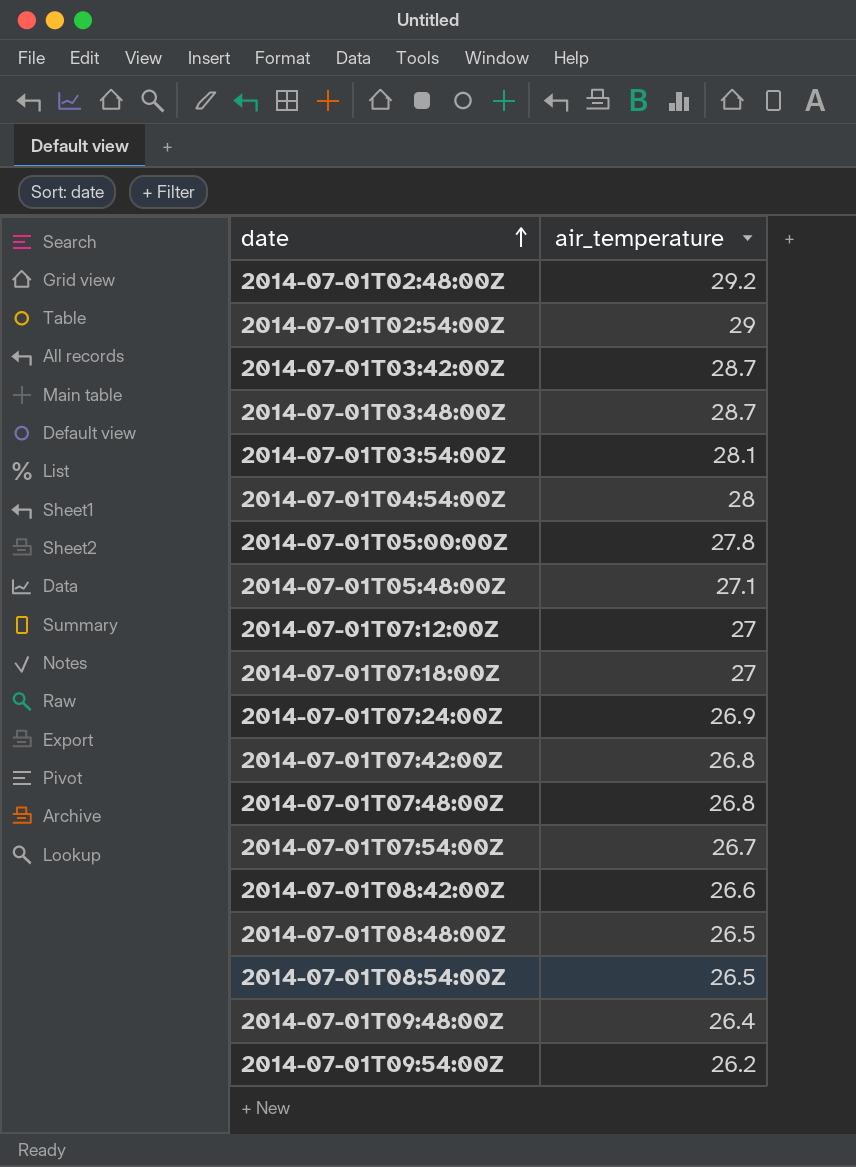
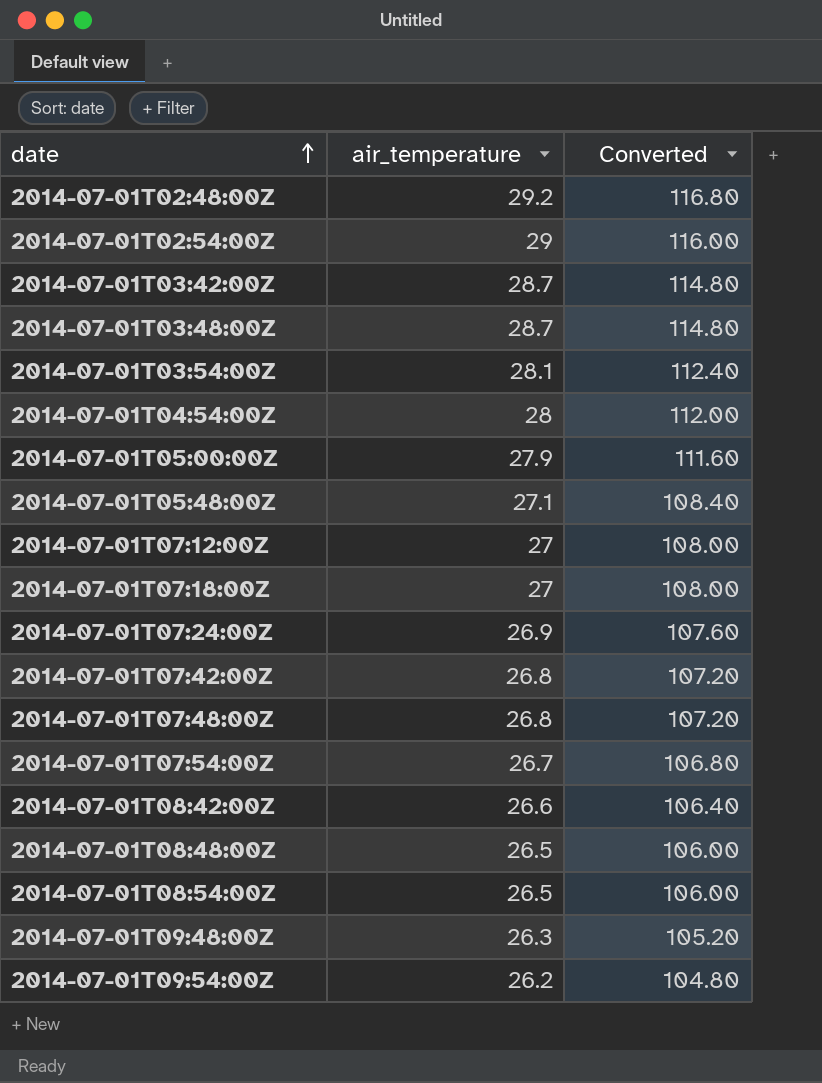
column Converted | formula: none -> [air_temperature] * 4
2014-07-01T05:00:00Z | air_temperature: 27.8 -> 27.9
2014-07-01T09:48:00Z | air_temperature: 26.4 -> 26.3

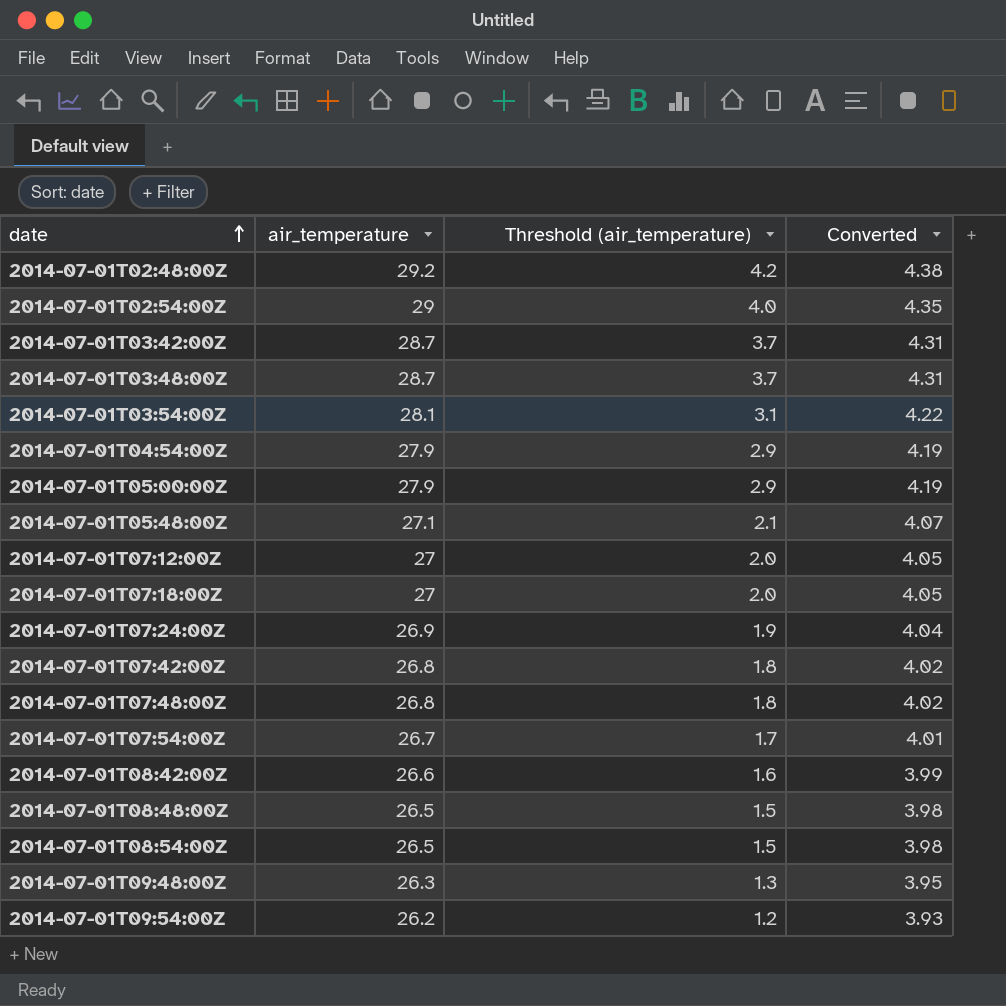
column Threshold (air_temperature) | formula: none -> [air_temperature] - 25
column Converted | formula: [air_temperature] * 4 -> [air_temperature] * 0.15
2014-07-01T04:54:00Z | air_temperature: 28 -> 27.9

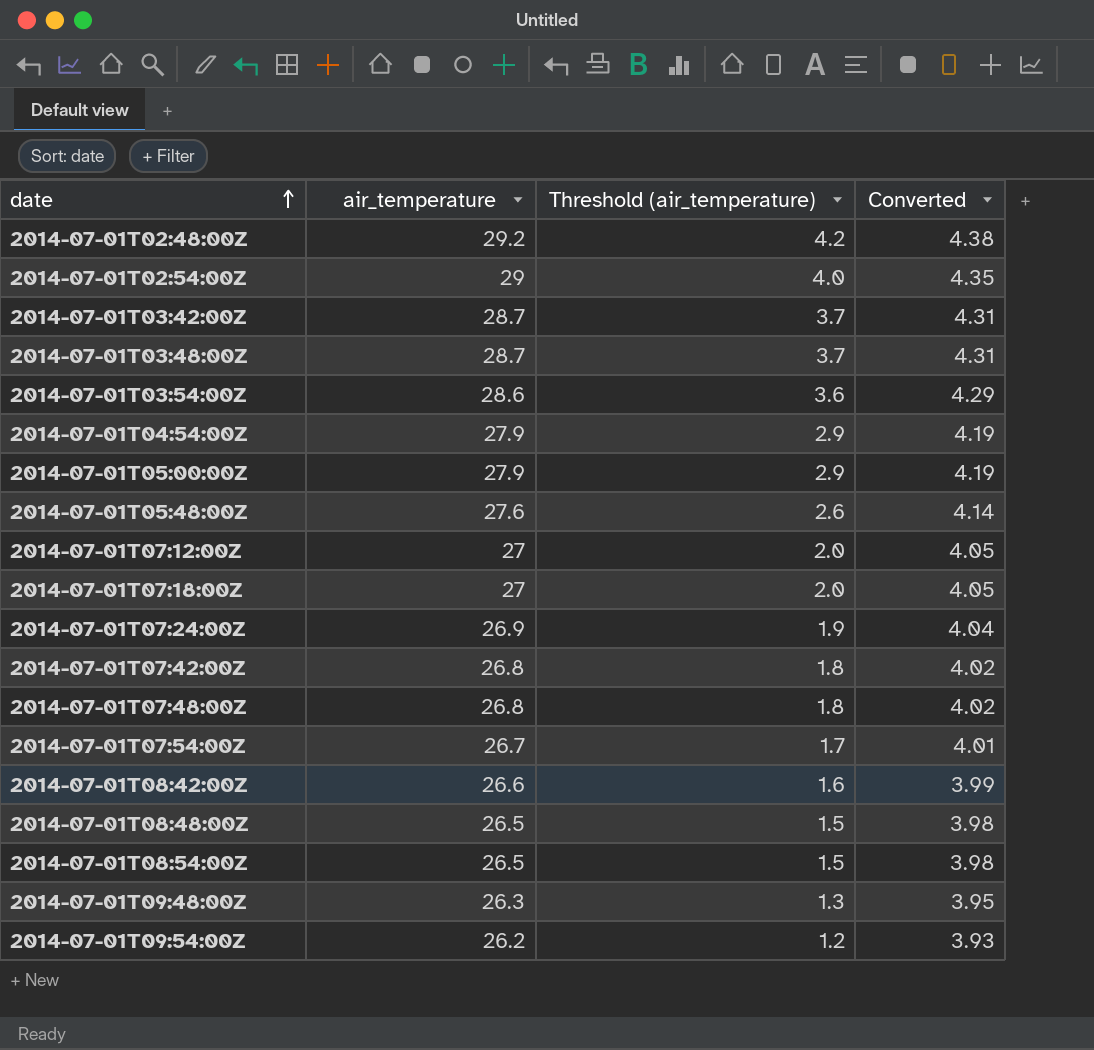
2014-07-01T03:54:00Z | air_temperature: 28.1 -> 28.6
2014-07-01T03:54:00Z | Threshold (air_temperature): 3.1 -> 3.6
2014-07-01T03:54:00Z | Converted: 4.22 -> 4.29
2014-07-01T05:48:00Z | air_temperature: 27.1 -> 27.6
2014-07-01T05:48:00Z | Threshold (air_temperature): 2.1 -> 2.6
2014-07-01T05:48:00Z | Converted: 4.07 -> 4.14

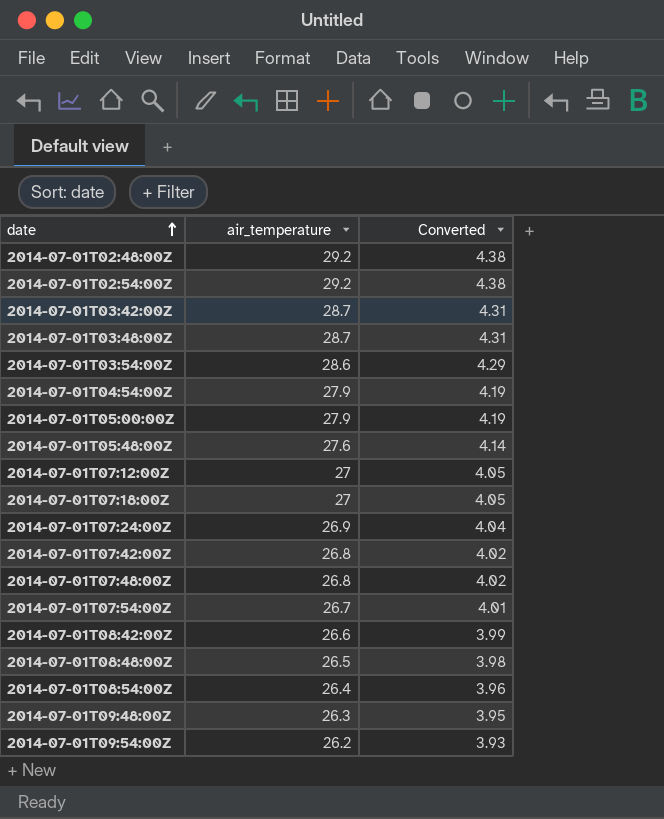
column Threshold (air_temperature) | formula: [air_temperature] - 25 -> none
2014-07-01T02:54:00Z | air_temperature: 29 -> 29.2
2014-07-01T02:54:00Z | Converted: 4.35 -> 4.38
2014-07-01T08:54:00Z | air_temperature: 26.5 -> 26.4
2014-07-01T08:54:00Z | Converted: 3.98 -> 3.96

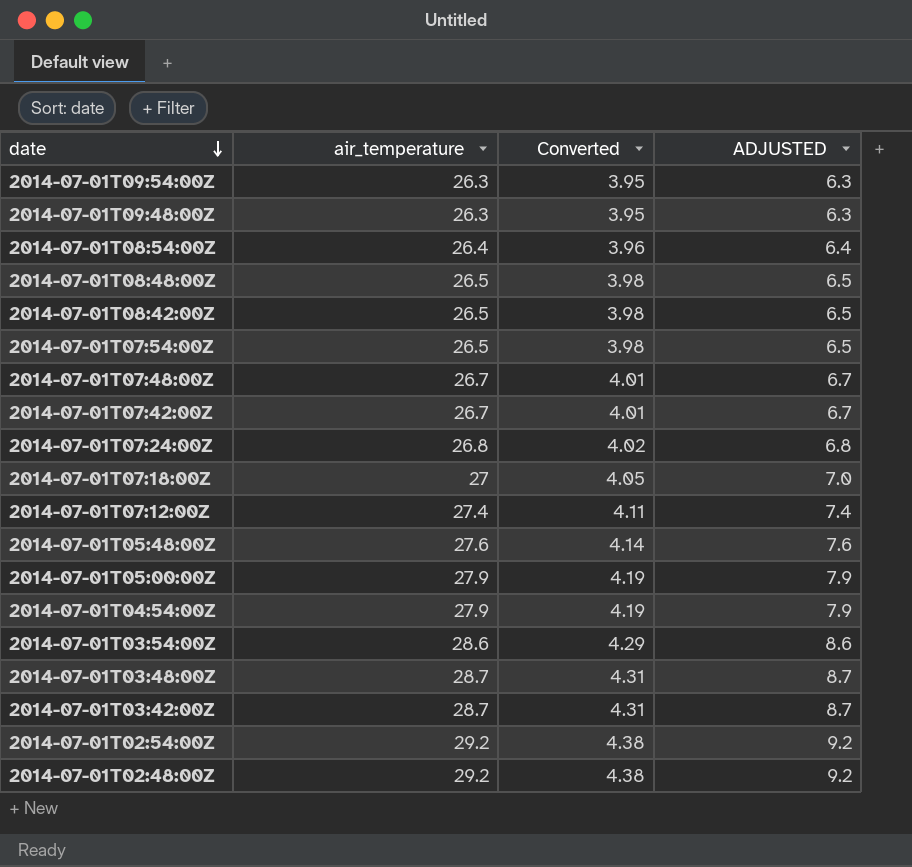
row order: date ascending -> date descending
column ADJUSTED | formula: none -> [air_temperature] - 20
2014-07-01T09:54:00Z | air_temperature: 26.2 -> 26.3
2014-07-01T09:54:00Z | Converted: 3.93 -> 3.95
2014-07-01T08:42:00Z | air_temperature: 26.6 -> 26.5
2014-07-01T08:42:00Z | Converted: 3.99 -> 3.98
2014-07-01T07:54:00Z | air_temperature: 26.7 -> 26.5
2014-07-01T07:54:00Z | Converted: 4.01 -> 3.98
2014-07-01T07:48:00Z | air_temperature: 26.8 -> 26.7
2014-07-01T07:48:00Z | Converted: 4.02 -> 4.01
2014-07-01T07:42:00Z | air_temperature: 26.8 -> 26.7
2014-07-01T07:42:00Z | Converted: 4.02 -> 4.01
2014-07-01T07:24:00Z | air_temperature: 26.9 -> 26.8
2014-07-01T07:24:00Z | Converted: 4.04 -> 4.02
2014-07-01T07:12:00Z | air_temperature: 27 -> 27.4
2014-07-01T07:12:00Z | Converted: 4.05 -> 4.11

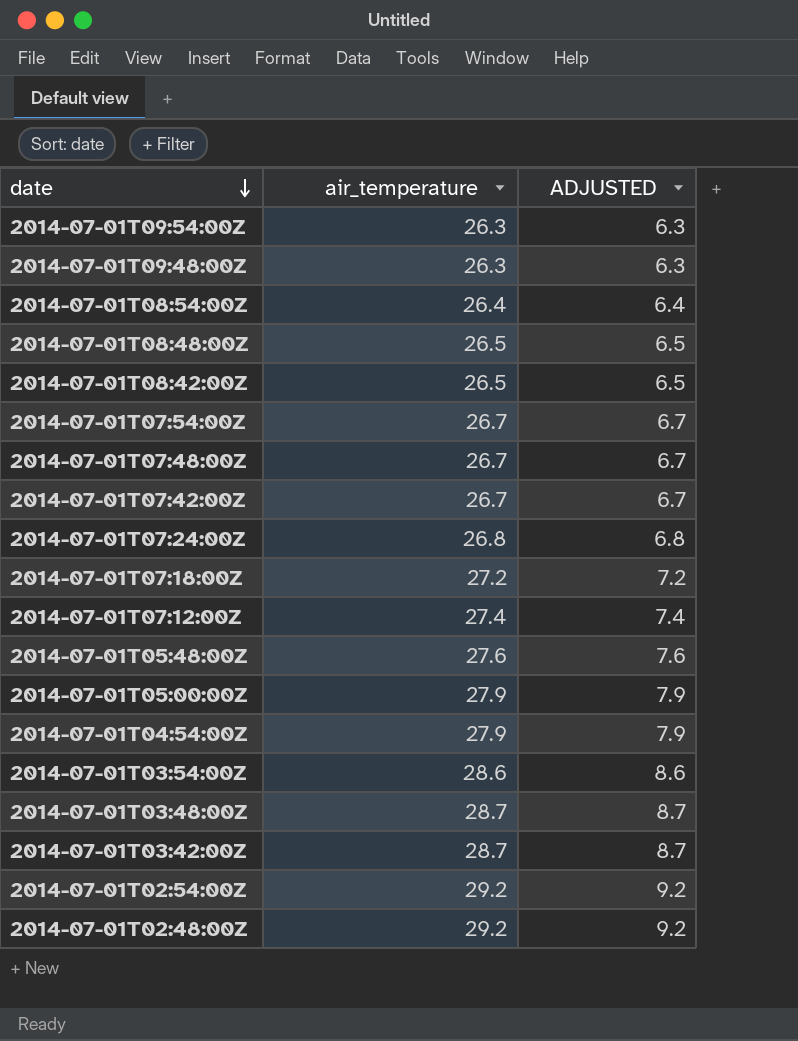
column Converted | formula: [air_temperature] * 0.15 -> none
2014-07-01T07:54:00Z | air_temperature: 26.5 -> 26.7
2014-07-01T07:54:00Z | ADJUSTED: 6.5 -> 6.7
2014-07-01T07:18:00Z | air_temperature: 27 -> 27.2
2014-07-01T07:18:00Z | ADJUSTED: 7.0 -> 7.2

